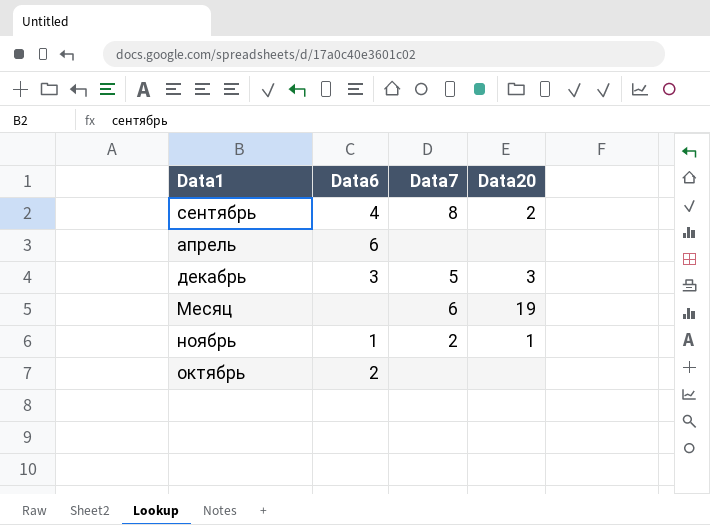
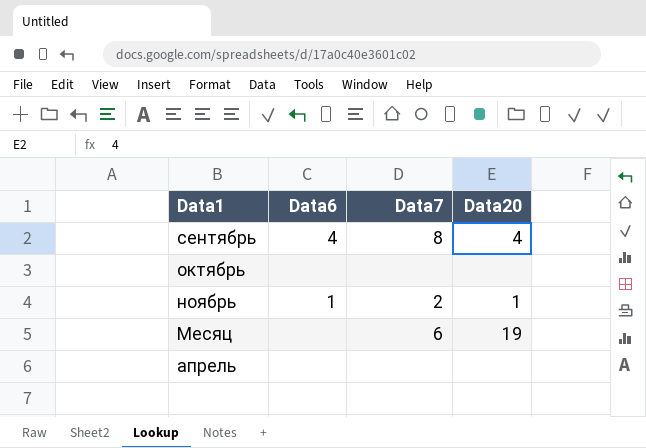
row order: none -> Data1 descending
row декабрь: 3 | 5 | 3 -> none
сентябрь | Data20: 2 -> 4
октябрь | Data6: 2 -> none
апрель | Data6: 6 -> none

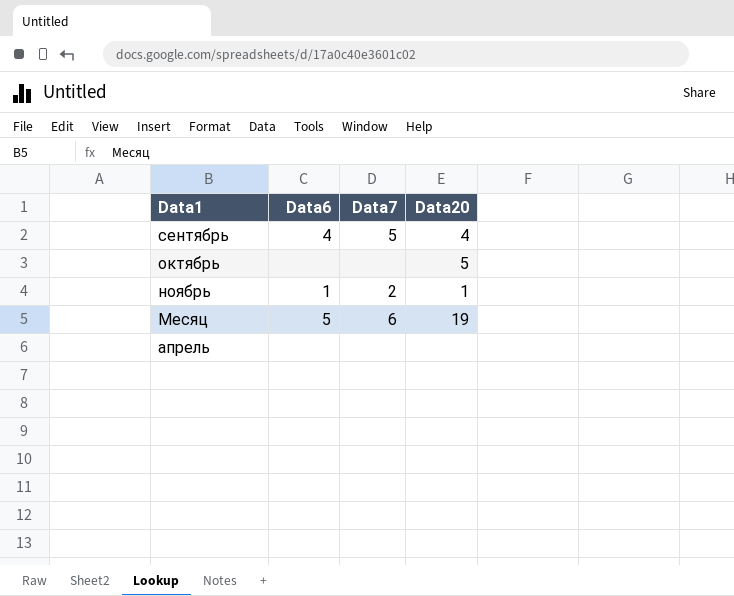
сентябрь | Data7: 8 -> 5
октябрь | Data20: none -> 5
Месяц | Data6: none -> 5

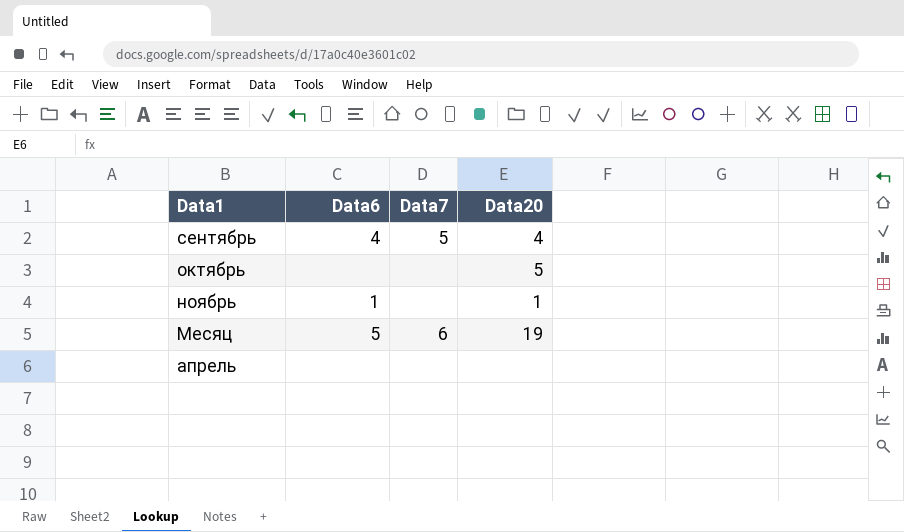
ноябрь | Data7: 2 -> none

